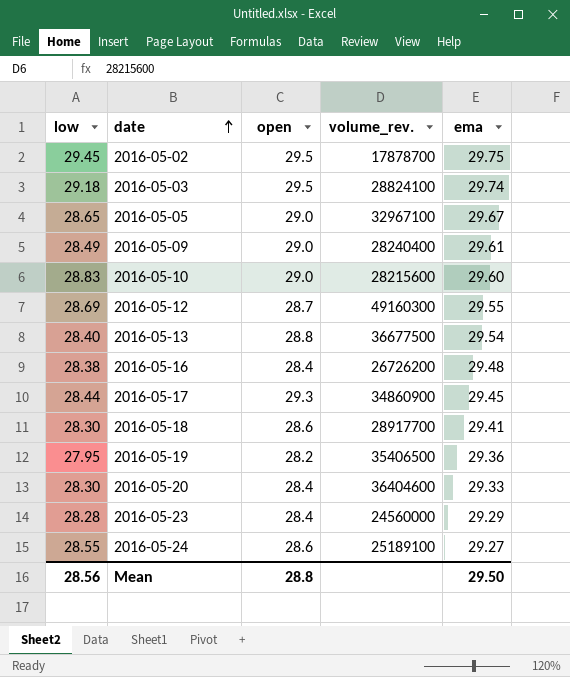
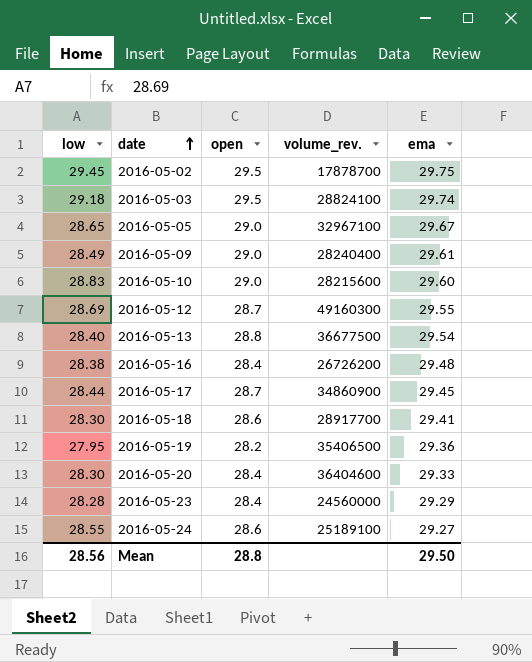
2016-05-17 | open: 29.3 -> 28.7

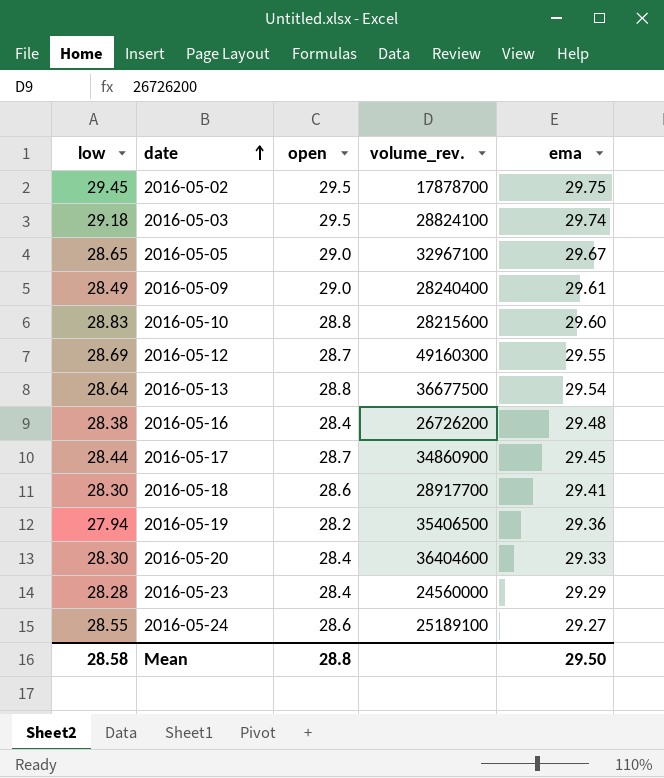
2016-05-10 | open: 29.0 -> 28.8
2016-05-13 | low: 28.40 -> 28.64
2016-05-19 | low: 27.95 -> 27.94
Mean | low: 28.56 -> 28.58

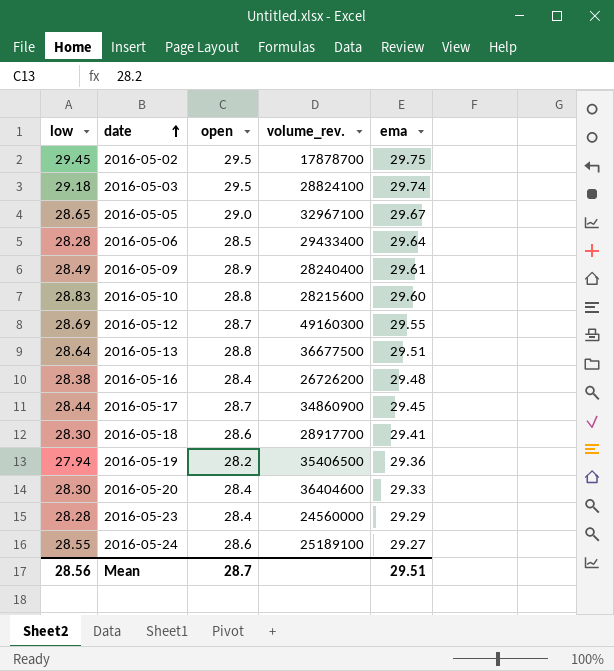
row 2016-05-06: none -> 28.28 | 28.5 | 29433400 | 29.64
2016-05-09 | open: 29.0 -> 28.9
2016-05-13 | ema: 29.54 -> 29.51
Mean | low: 28.58 -> 28.56
Mean | open: 28.8 -> 28.7
Mean | ema: 29.50 -> 29.51

